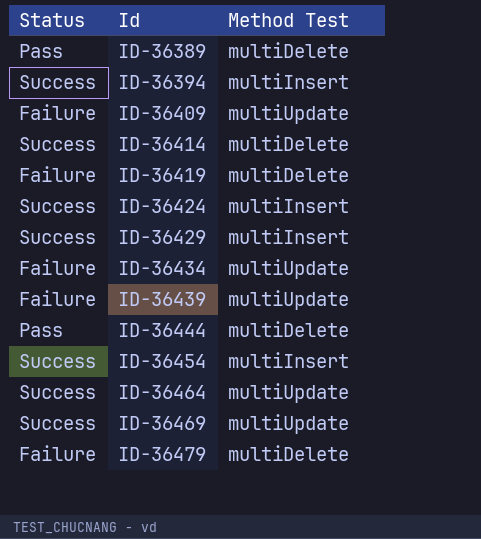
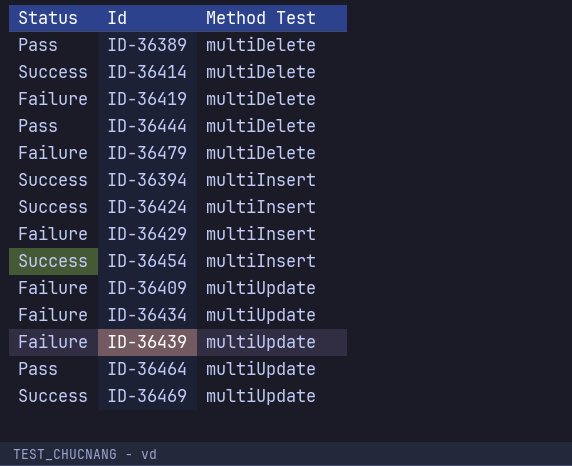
row order: Id ascending -> Method Test ascending
ID-36429 | Status: Success -> Failure
ID-36464 | Status: Success -> Pass

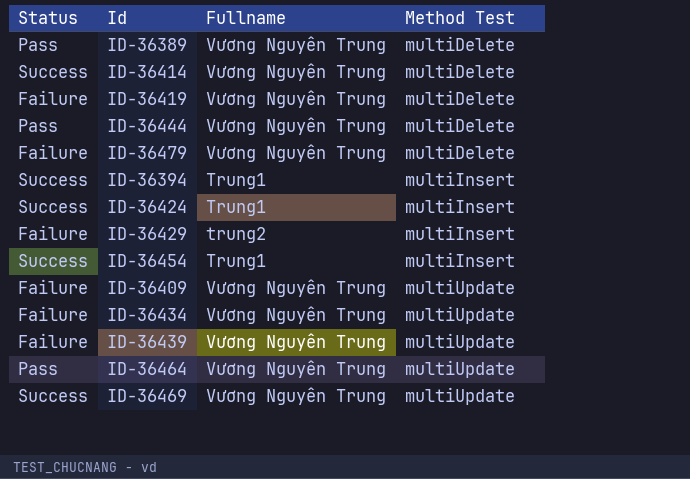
column Fullname | position: none -> 3

